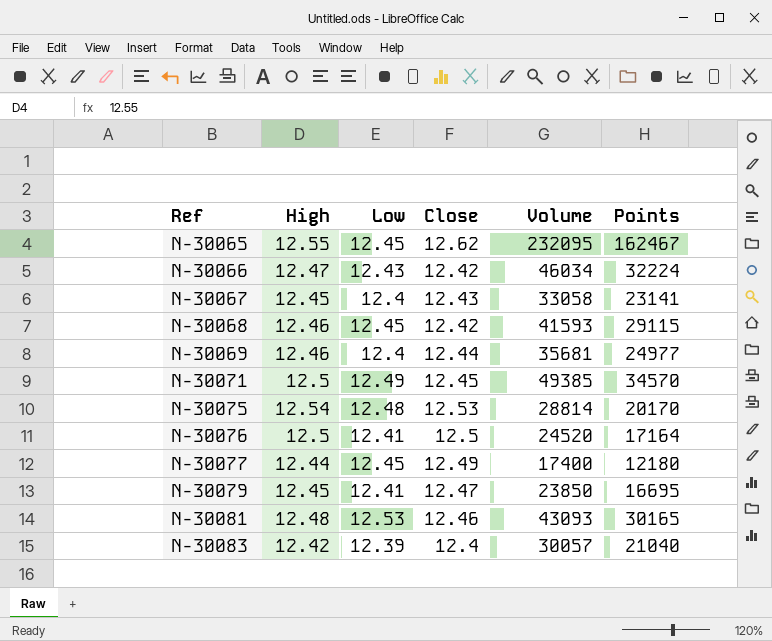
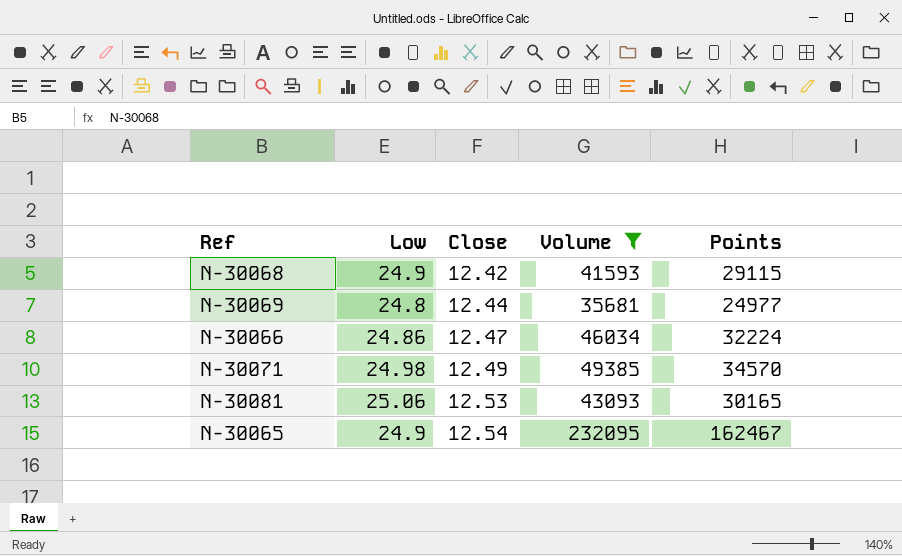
filter: none -> Volume >= 35681
row order: Ref ascending -> Close ascending
column High | position: 2 -> none
N-30068 | Low: 12.45 -> 24.9
N-30069 | Low: 12.4 -> 24.8
N-30066 | Low: 12.43 -> 24.86
N-30066 | Close: 12.42 -> 12.47
N-30071 | Low: 12.49 -> 24.98
N-30071 | Close: 12.45 -> 12.49
N-30081 | Low: 12.53 -> 25.06
N-30081 | Close: 12.46 -> 12.53
N-30065 | Low: 12.45 -> 24.9
N-30065 | Close: 12.62 -> 12.54

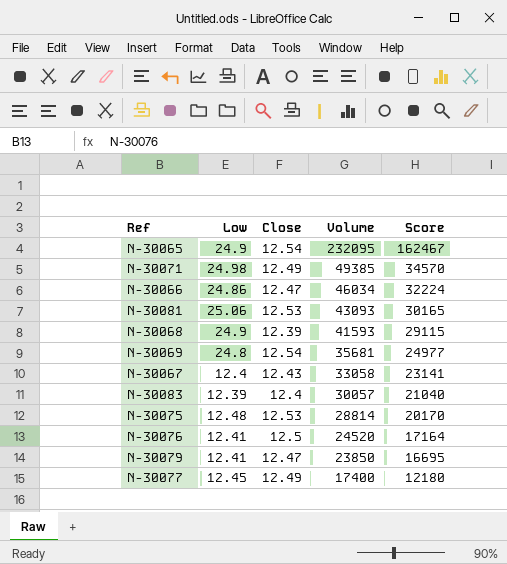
filter: Volume >= 35681 -> none
row order: Close ascending -> Volume descending
column name: Points -> Score
N-30068 | Close: 12.42 -> 12.39
N-30069 | Close: 12.44 -> 12.54

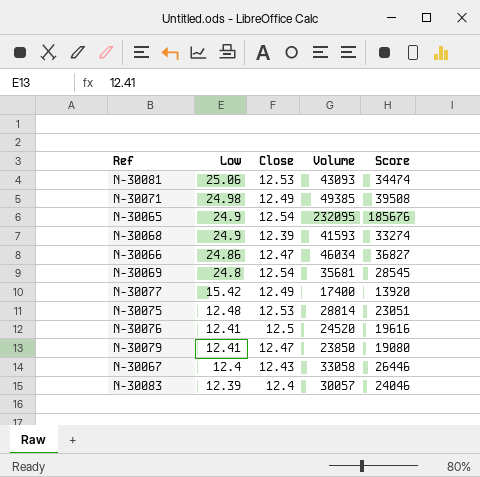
row order: Volume descending -> Low descending
column Score | formula: [Volume] * 0.7 -> [Volume] * 0.8
N-30077 | Low: 12.45 -> 15.42

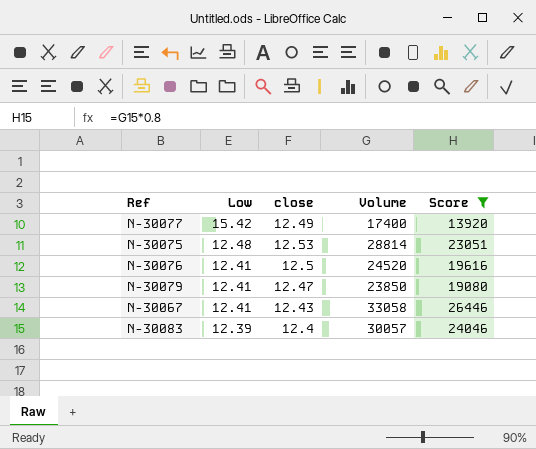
filter: none -> Score <= 26446
column name: Close -> close
N-30067 | Low: 12.4 -> 12.41

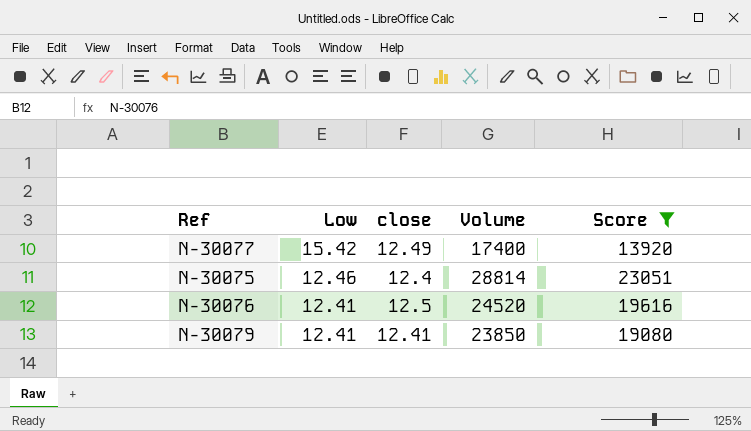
row N-30067: 12.41 | 12.43 | 33058 | 26446 -> none
row N-30083: 12.39 | 12.4 | 30057 | 24046 -> none
N-30075 | Low: 12.48 -> 12.46
N-30075 | close: 12.53 -> 12.4
N-30079 | close: 12.47 -> 12.41

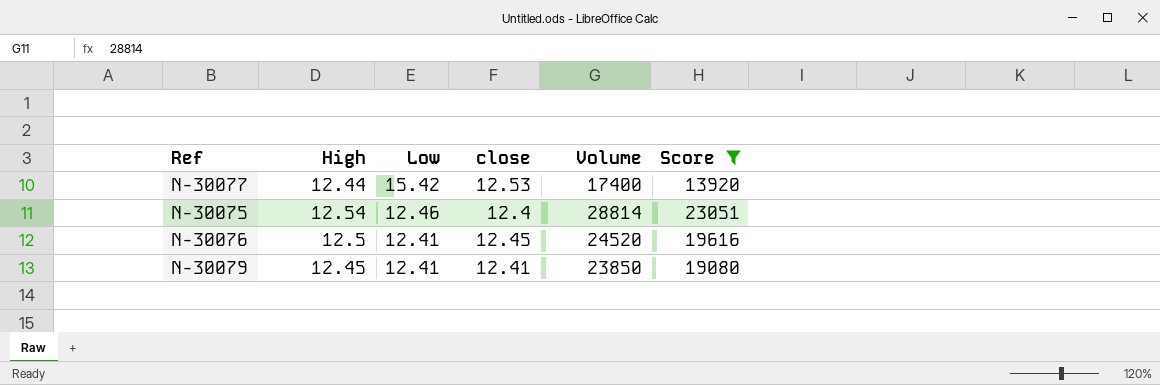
column High | position: none -> 2
N-30077 | close: 12.49 -> 12.53
N-30076 | close: 12.5 -> 12.45

